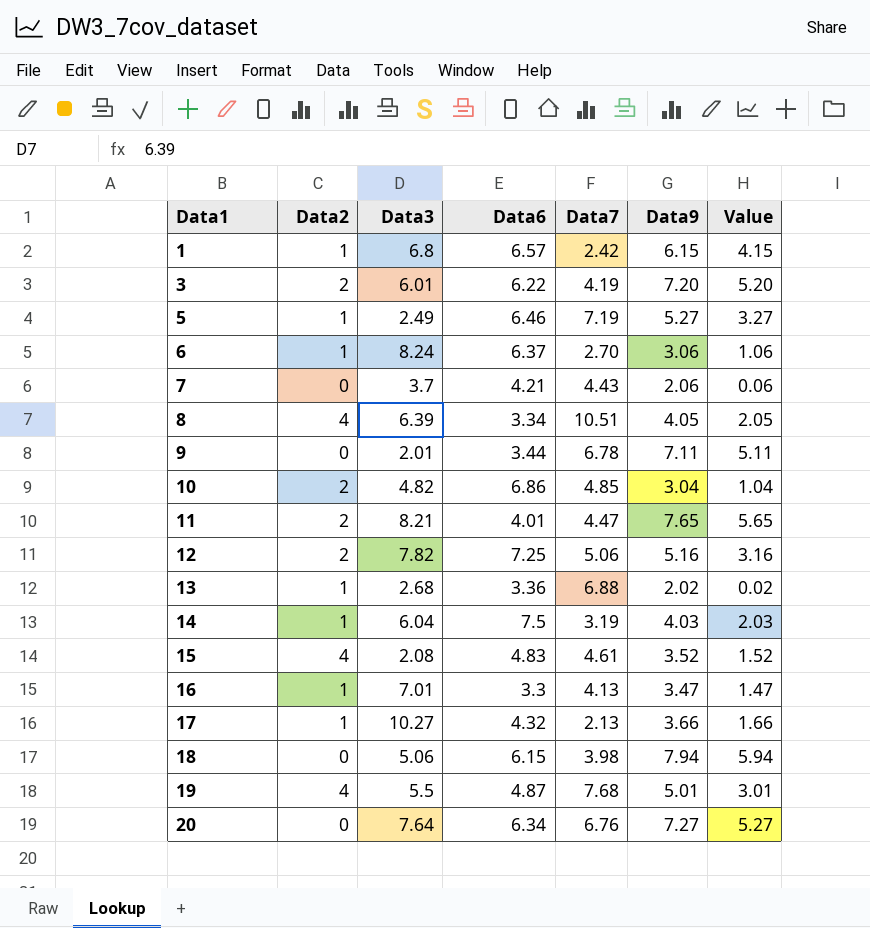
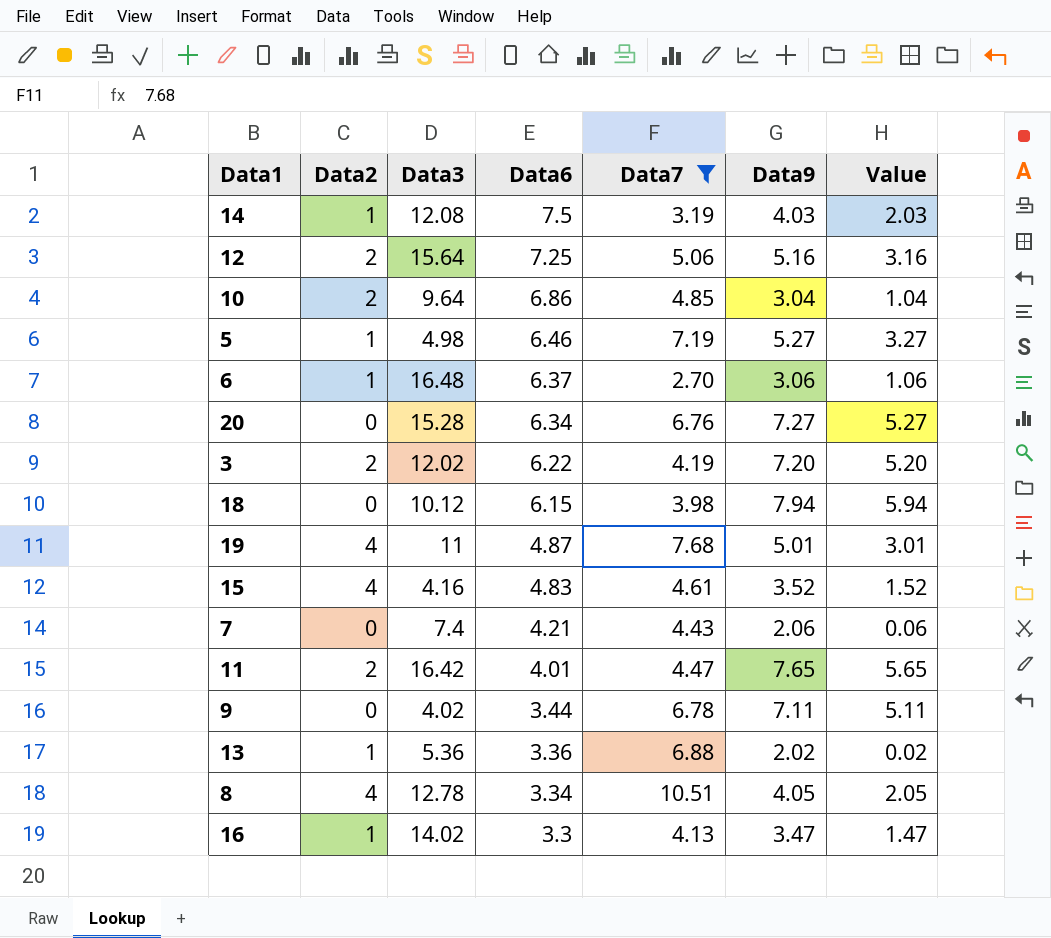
filter: none -> Data7 >= 2.70
row order: Data1 ascending -> Data6 descending
14 | Data3: 6.04 -> 12.08
12 | Data3: 7.82 -> 15.64
10 | Data3: 4.82 -> 9.64
5 | Data3: 2.49 -> 4.98
6 | Data3: 8.24 -> 16.48
20 | Data3: 7.64 -> 15.28
3 | Data3: 6.01 -> 12.02
18 | Data3: 5.06 -> 10.12
19 | Data3: 5.5 -> 11
15 | Data3: 2.08 -> 4.16
7 | Data3: 3.7 -> 7.4
11 | Data3: 8.21 -> 16.42
9 | Data3: 2.01 -> 4.02
13 | Data3: 2.68 -> 5.36
8 | Data3: 6.39 -> 12.78
16 | Data3: 7.01 -> 14.02

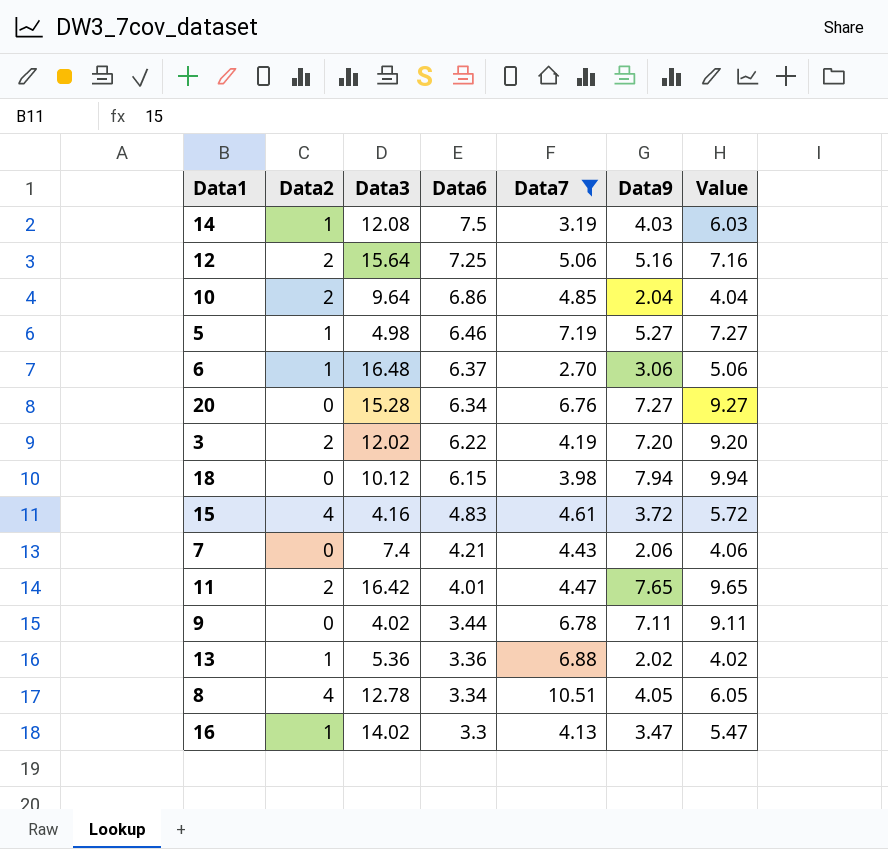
column Value | formula: [Data9] - 2 -> [Data9] + 2
row 19: 4 | 11 | 4.87 | 7.68 | 5.01 | 3.01 -> none
10 | Data9: 3.04 -> 2.04
15 | Data9: 3.52 -> 3.72

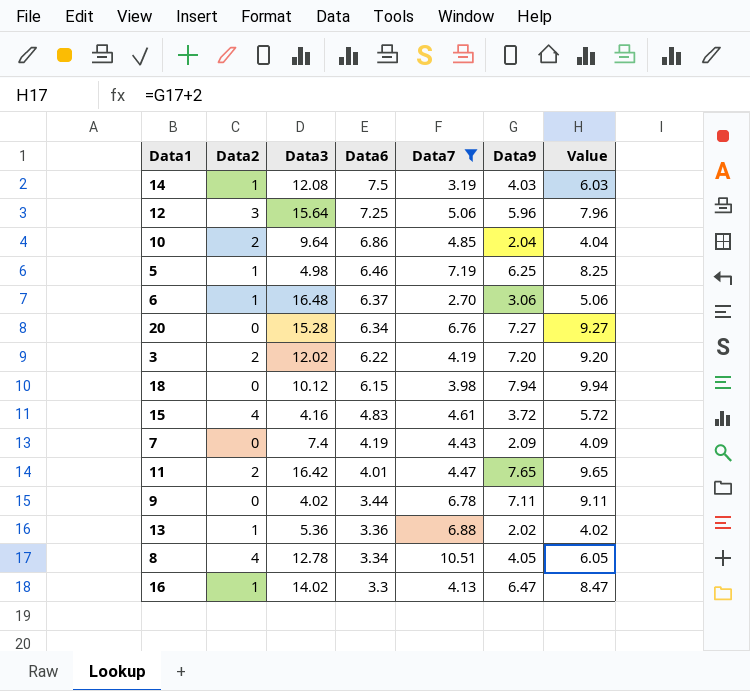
12 | Data2: 2 -> 3
12 | Data9: 5.16 -> 5.96
12 | Value: 7.16 -> 7.96
5 | Data9: 5.27 -> 6.25
5 | Value: 7.27 -> 8.25
7 | Data6: 4.21 -> 4.19
7 | Data9: 2.06 -> 2.09
7 | Value: 4.06 -> 4.09
16 | Data9: 3.47 -> 6.47
16 | Value: 5.47 -> 8.47

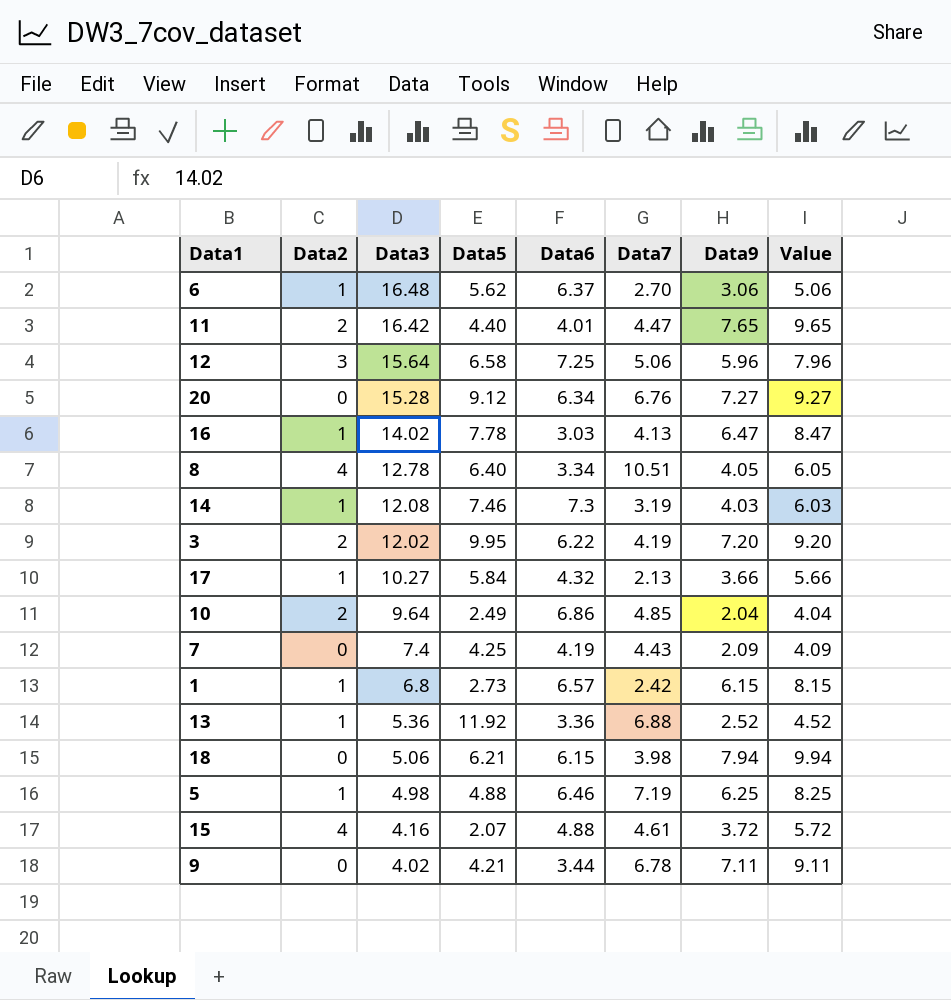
filter: Data7 >= 2.70 -> none
row order: Data6 descending -> Data3 descending
column Data5 | position: none -> 4
16 | Data6: 3.3 -> 3.03
14 | Data6: 7.5 -> 7.3
13 | Data9: 2.02 -> 2.52
13 | Value: 4.02 -> 4.52
18 | Data3: 10.12 -> 5.06
15 | Data6: 4.83 -> 4.88

